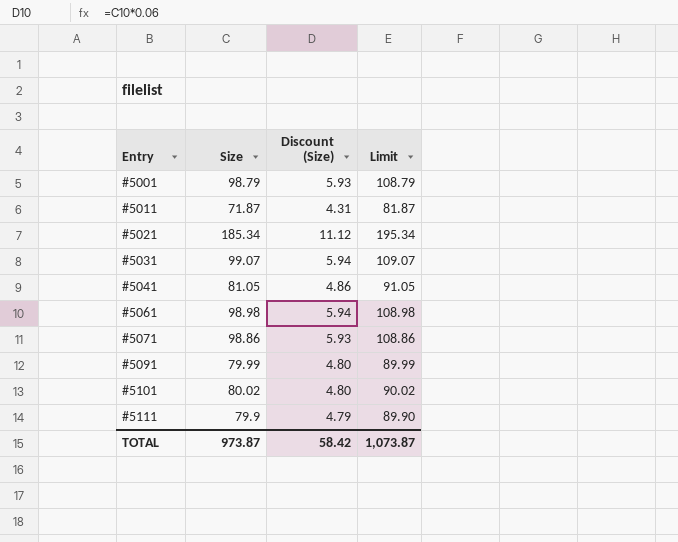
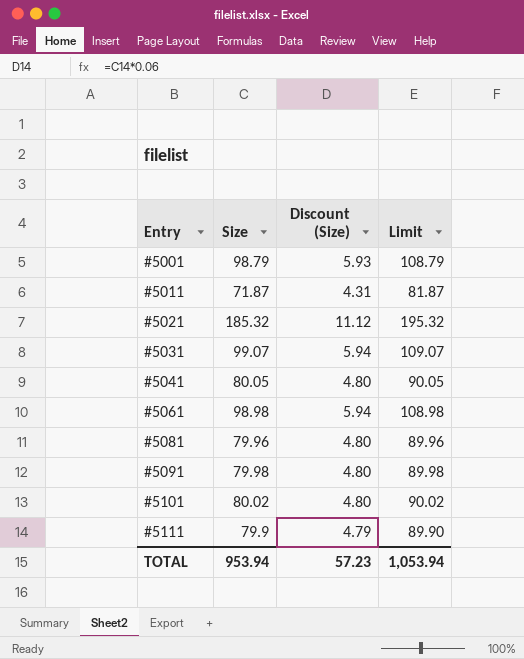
row #5071: 98.86 | 5.93 | 108.86 -> none
#5021 | Size: 185.34 -> 185.32
#5021 | Limit: 195.34 -> 195.32
#5041 | Size: 81.05 -> 80.05
#5041 | Discount (Size): 4.86 -> 4.80
#5041 | Limit: 91.05 -> 90.05
row #5081: none -> 79.96 | 4.80 | 89.96
#5091 | Size: 79.99 -> 79.98
#5091 | Limit: 89.99 -> 89.98
TOTAL | Size: 973.87 -> 953.94
TOTAL | Discount (Size): 58.42 -> 57.23
TOTAL | Limit: 1,073.87 -> 1,053.94

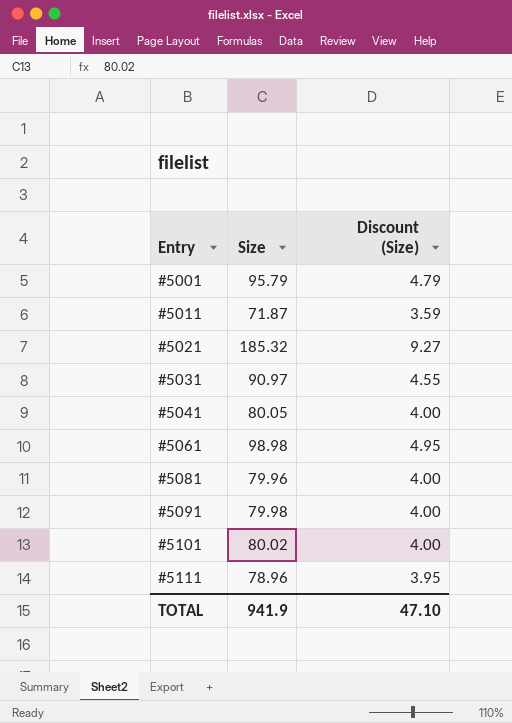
column Limit | formula: [Size] + 10 -> none
column Discount (Size) | formula: [Size] * 0.06 -> [Size] * 0.05
#5001 | Size: 98.79 -> 95.79
#5031 | Size: 99.07 -> 90.97
#5111 | Size: 79.9 -> 78.96
TOTAL | Size: 953.94 -> 941.9
TOTAL | Discount (Size): 57.23 -> 47.10

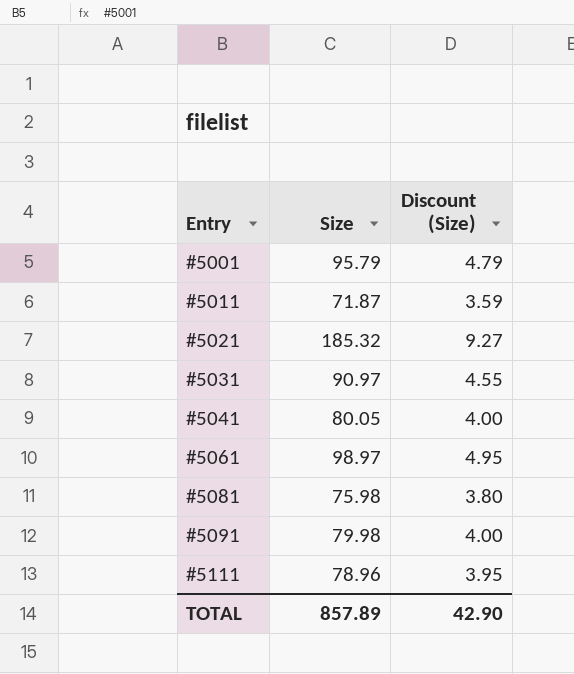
row #5101: 80.02 | 4.00 -> none
#5061 | Size: 98.98 -> 98.97
#5081 | Size: 79.96 -> 75.98
#5081 | Discount (Size): 4.00 -> 3.80
TOTAL | Size: 941.9 -> 857.89
TOTAL | Discount (Size): 47.10 -> 42.90

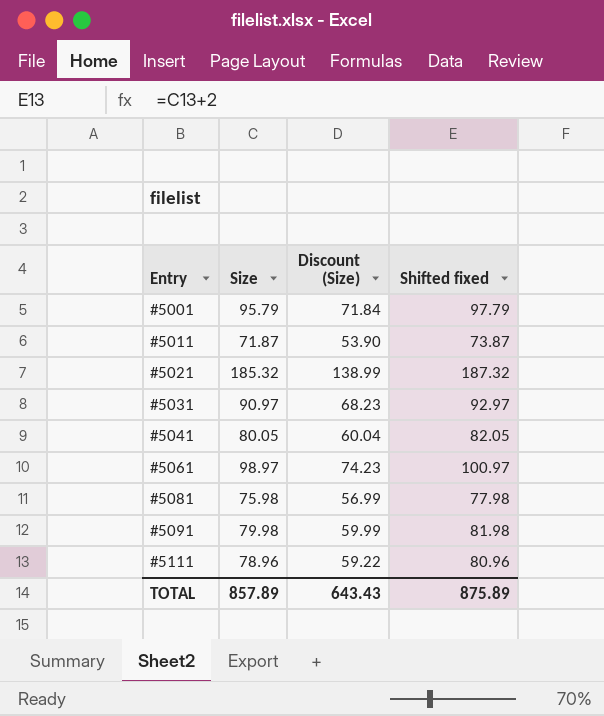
column Discount (Size) | formula: [Size] * 0.05 -> [Size] * 0.75
column Shifted fixed | formula: none -> [Size] + 2
TOTAL | Discount (Size): 42.90 -> 643.43

